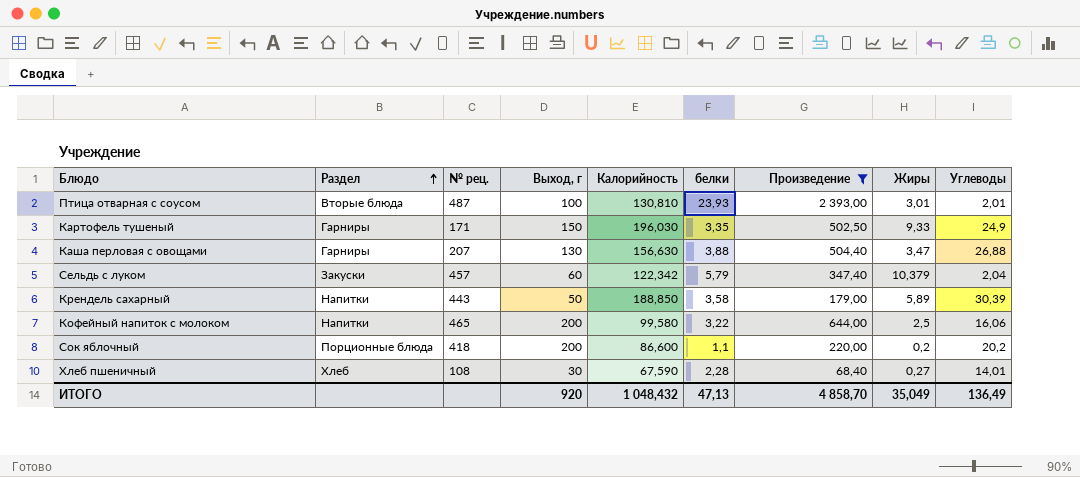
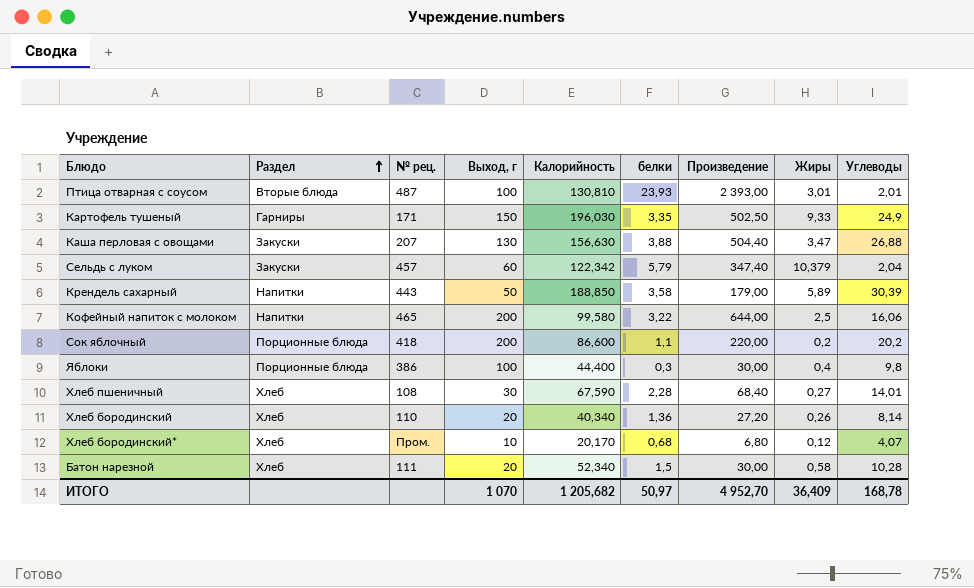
filter: Произведение >= 68,40 -> none
Каша перловая с овощами | Раздел: Гарниры -> Закуски
ИТОГО | Выход, г: 920 -> 1 070
ИТОГО | Калорийность: 1 048,432 -> 1 205,682
ИТОГО | белки: 47,13 -> 50,97
ИТОГО | Произведение: 4 858,70 -> 4 952,70
ИТОГО | Жиры: 35,049 -> 36,409
ИТОГО | Углеводы: 136,49 -> 168,78

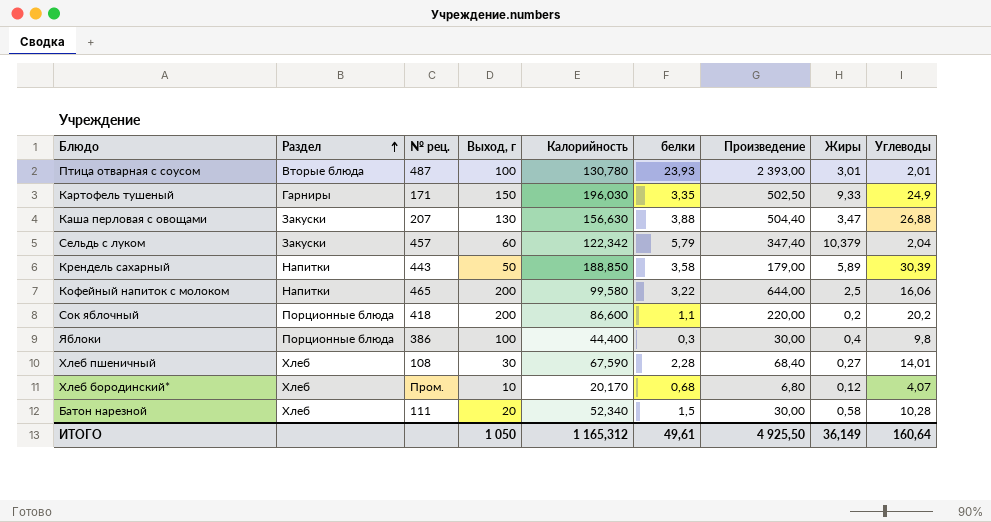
row Хлеб бородинский: Хлеб | 110 | 20 | 40,340 | 1,36 | 27,20 | 0,26 | 8,14 -> none
Птица отварная с соусом | Калорийность: 130,810 -> 130,780
ИТОГО | Выход, г: 1 070 -> 1 050
ИТОГО | Калорийность: 1 205,682 -> 1 165,312
ИТОГО | белки: 50,97 -> 49,61
ИТОГО | Произведение: 4 952,70 -> 4 925,50
ИТОГО | Жиры: 36,409 -> 36,149
ИТОГО | Углеводы: 168,78 -> 160,64

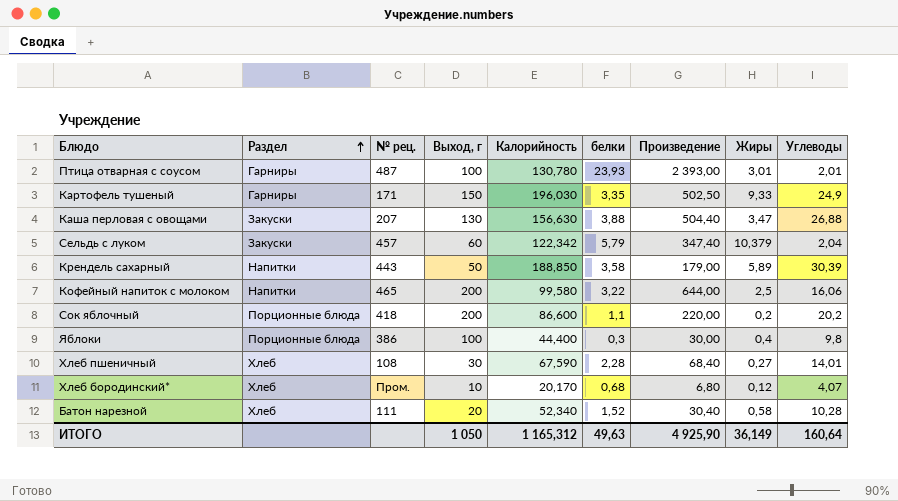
Птица отварная с соусом | Раздел: Вторые блюда -> Гарниры
Батон нарезной | белки: 1,5 -> 1,52
Батон нарезной | Произведение: 30,00 -> 30,40
ИТОГО | белки: 49,61 -> 49,63
ИТОГО | Произведение: 4 925,50 -> 4 925,90

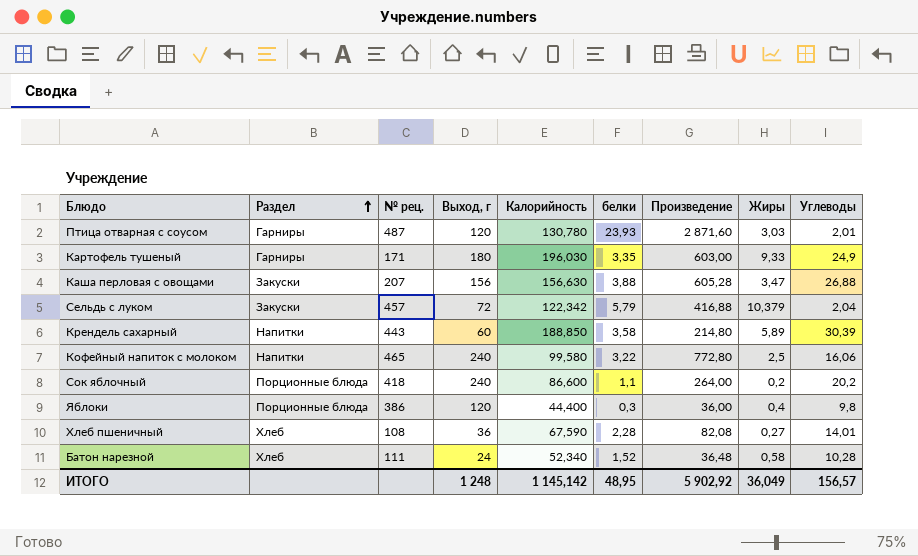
row Хлеб бородинский*: Хлеб | Пром. | 10 | 20,170 | 0,68 | 6,80 | 0,12 | 4,07 -> none
Птица отварная с соусом | Выход, г: 100 -> 120
Птица отварная с соусом | Произведение: 2 393,00 -> 2 871,60
Птица отварная с соусом | Жиры: 3,01 -> 3,03
Картофель тушеный | Выход, г: 150 -> 180
Картофель тушеный | Произведение: 502,50 -> 603,00
Каша перловая с овощами | Выход, г: 130 -> 156
Каша перловая с овощами | Произведение: 504,40 -> 605,28
Сельдь с луком | Выход, г: 60 -> 72
Сельдь с луком | Произведение: 347,40 -> 416,88
Крендель сахарный | Выход, г: 50 -> 60
Крендель сахарный | Произведение: 179,00 -> 214,80
Кофейный напиток с молоком | Выход, г: 200 -> 240
Кофейный напиток с молоком | Произведение: 644,00 -> 772,80
Сок яблочный | Выход, г: 200 -> 240
Сок яблочный | Произведение: 220,00 -> 264,00
Яблоки | Выход, г: 100 -> 120
Яблоки | Произведение: 30,00 -> 36,00
Хлеб пшеничный | Выход, г: 30 -> 36
Хлеб пшеничный | Произведение: 68,40 -> 82,08
Батон нарезной | Выход, г: 20 -> 24
Батон нарезной | Произведение: 30,40 -> 36,48
ИТОГО | Выход, г: 1 050 -> 1 248
ИТОГО | Калорийность: 1 165,312 -> 1 145,142
ИТОГО | белки: 49,63 -> 48,95
ИТОГО | Произведение: 4 925,90 -> 5 902,92
ИТОГО | Жиры: 36,149 -> 36,049
ИТОГО | Углеводы: 160,64 -> 156,57

